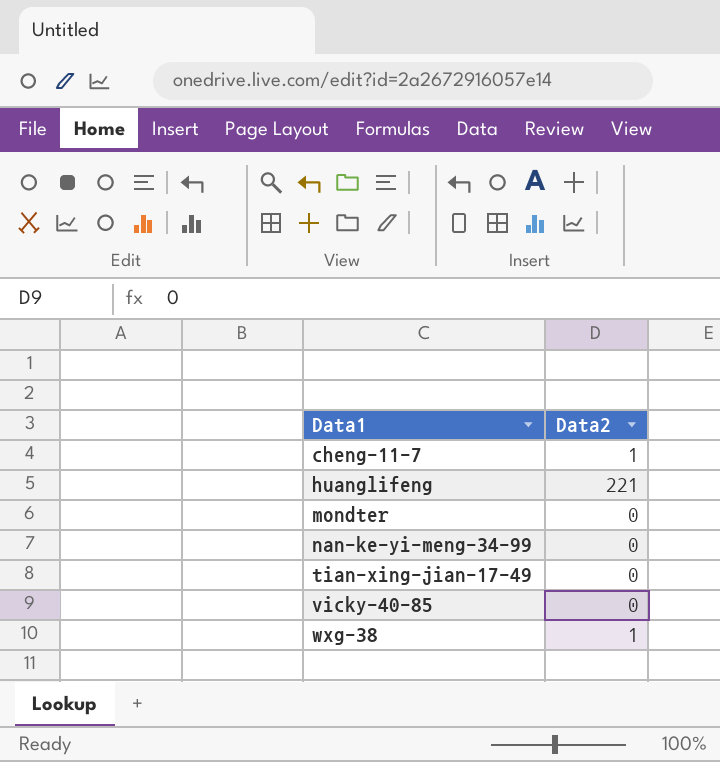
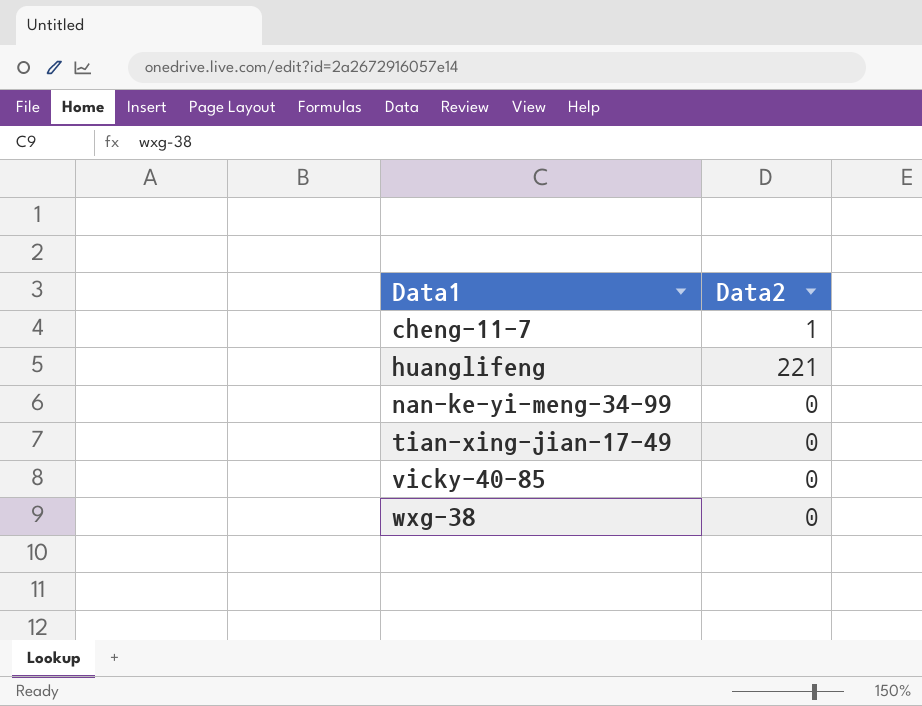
row mondter: 0 -> none
wxg-38 | Data2: 1 -> 0

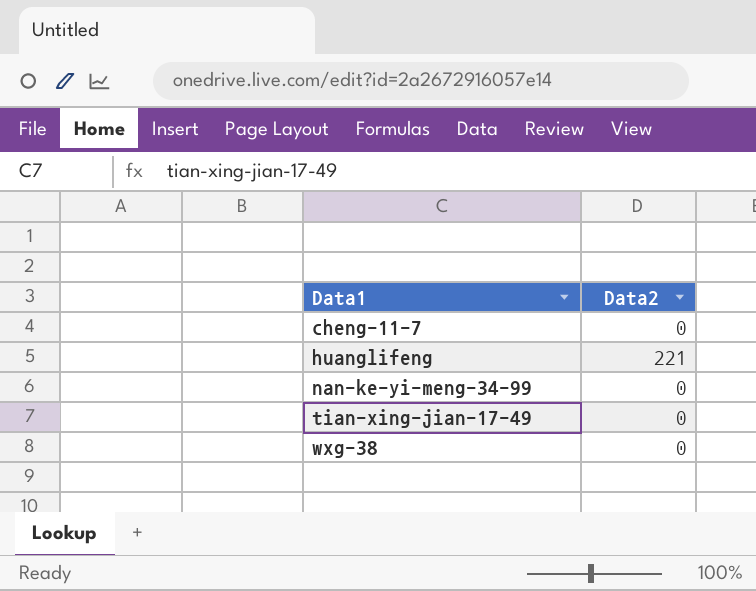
row vicky-40-85: 0 -> none
cheng-11-7 | Data2: 1 -> 0

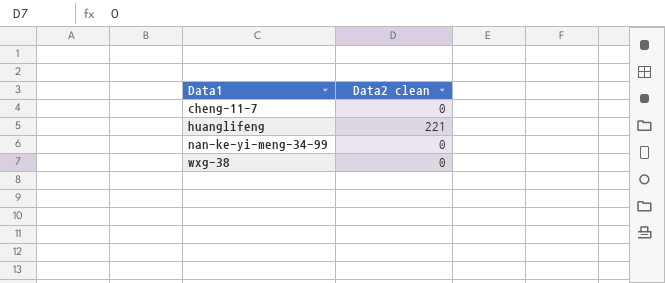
column name: Data2 -> Data2 clean
row tian-xing-jian-17-49: 0 -> none

